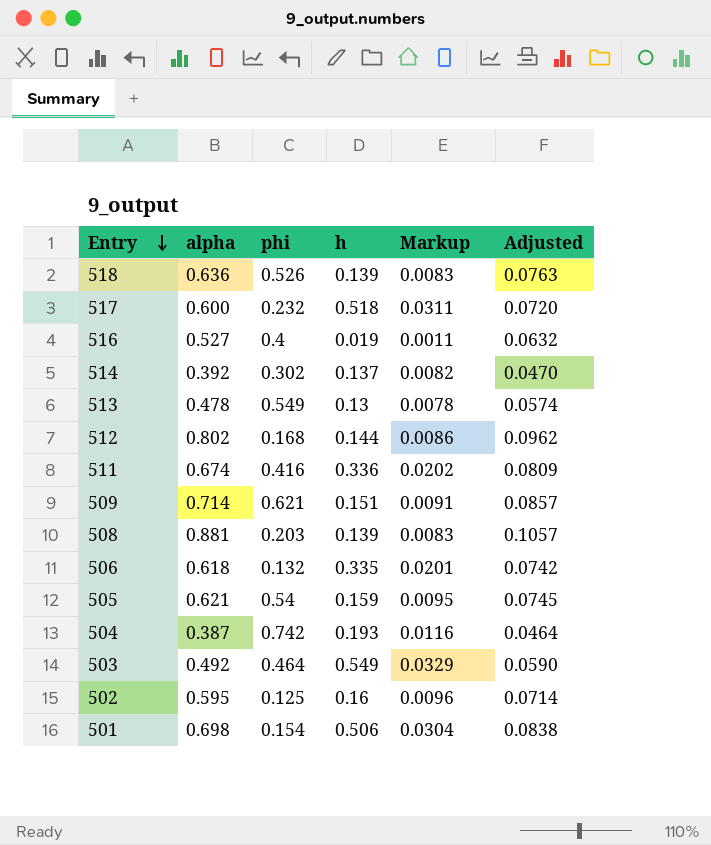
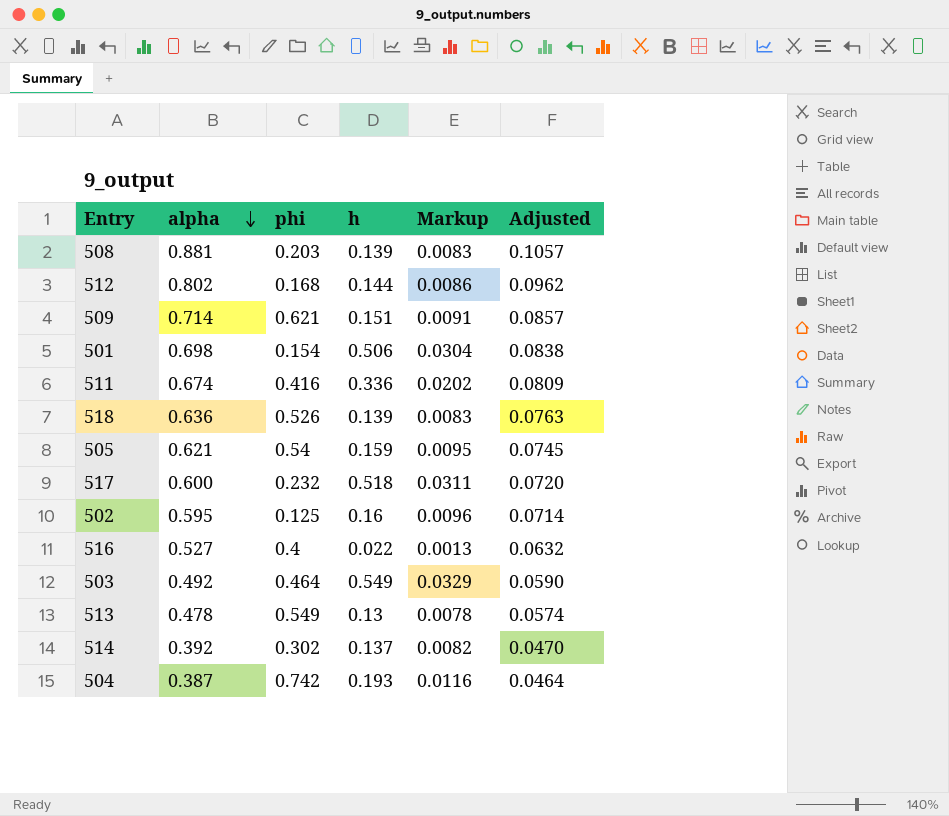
row order: Entry descending -> alpha descending
row 506: 0.618 | 0.132 | 0.335 | 0.0201 | 0.0742 -> none
516 | h: 0.019 -> 0.022
516 | Markup: 0.0011 -> 0.0013

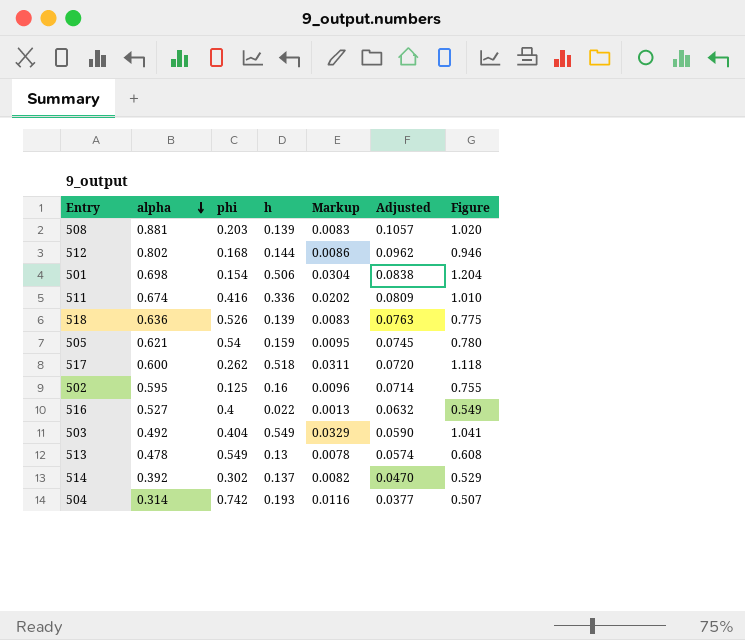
column Figure | formula: none -> [alpha] + [h]
row 509: 0.714 | 0.621 | 0.151 | 0.0091 | 0.0857 -> none
517 | phi: 0.232 -> 0.262
503 | phi: 0.464 -> 0.404
504 | alpha: 0.387 -> 0.314
504 | Adjusted: 0.0464 -> 0.0377

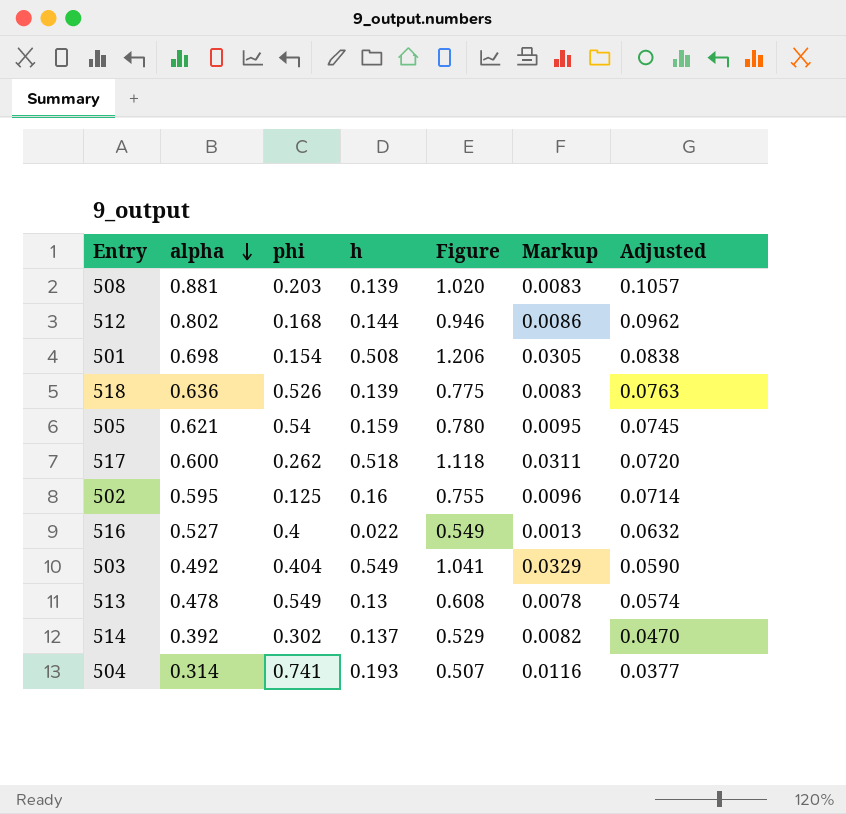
column Figure | position: 7 -> 5
row 511: 0.674 | 0.416 | 0.336 | 0.0202 | 0.0809 | 1.010 -> none
501 | h: 0.506 -> 0.508
501 | Figure: 1.204 -> 1.206
501 | Markup: 0.0304 -> 0.0305
504 | phi: 0.742 -> 0.741

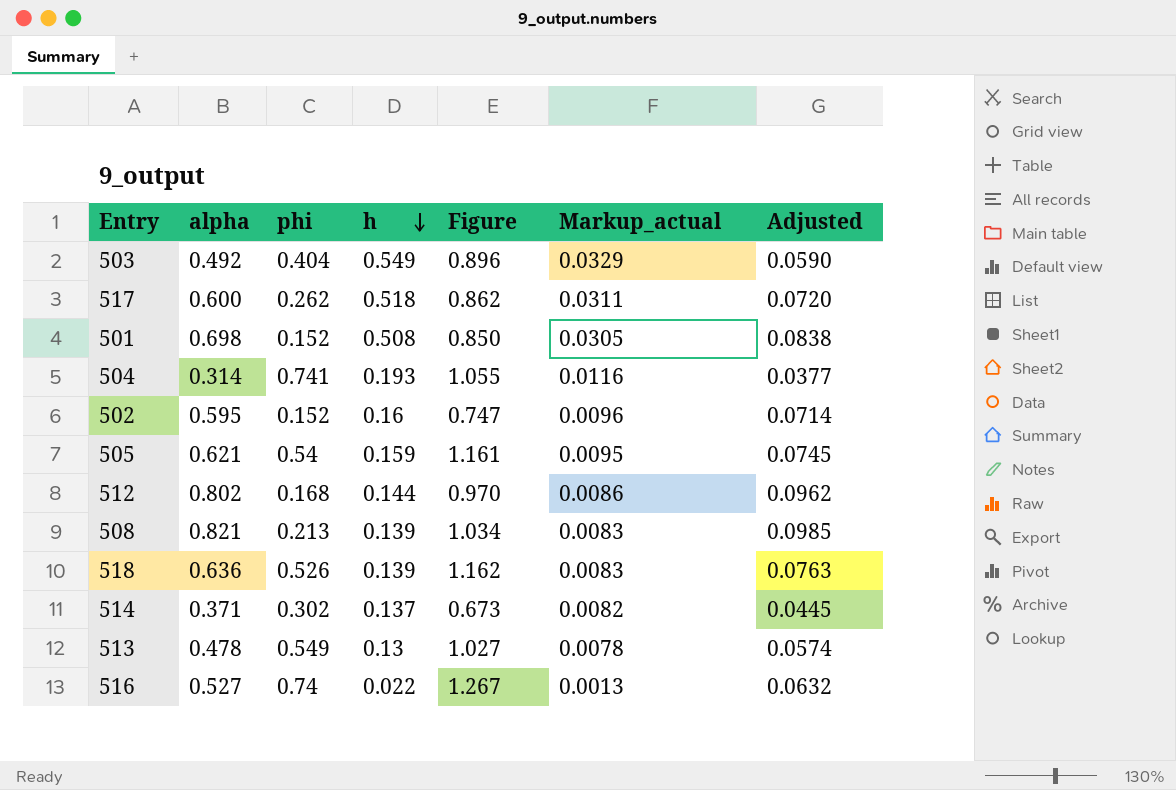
row order: alpha descending -> h descending
column Figure | formula: [alpha] + [h] -> [alpha] + [phi]
column name: Markup -> Markup_actual
501 | phi: 0.154 -> 0.152
502 | phi: 0.125 -> 0.152
508 | alpha: 0.881 -> 0.821
508 | phi: 0.203 -> 0.213
508 | Adjusted: 0.1057 -> 0.0985
514 | alpha: 0.392 -> 0.371
514 | Adjusted: 0.0470 -> 0.0445
516 | phi: 0.4 -> 0.74

